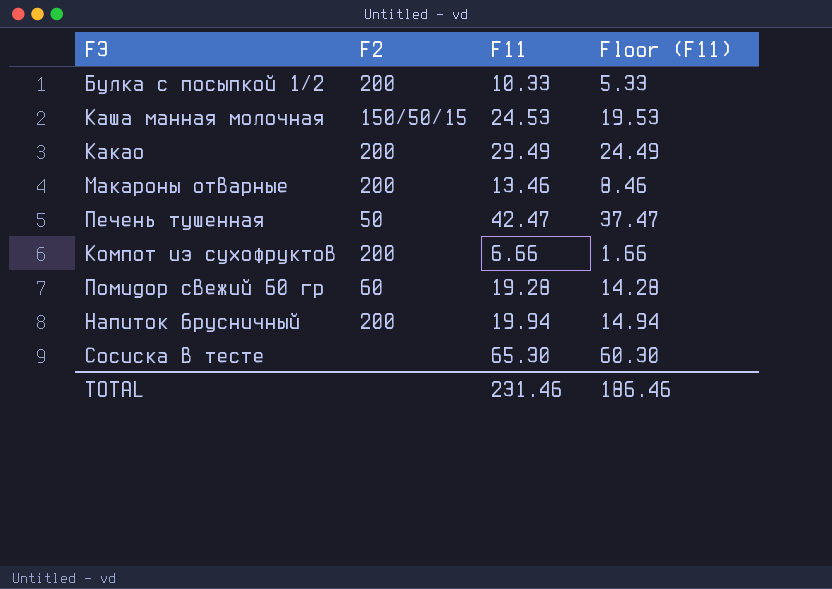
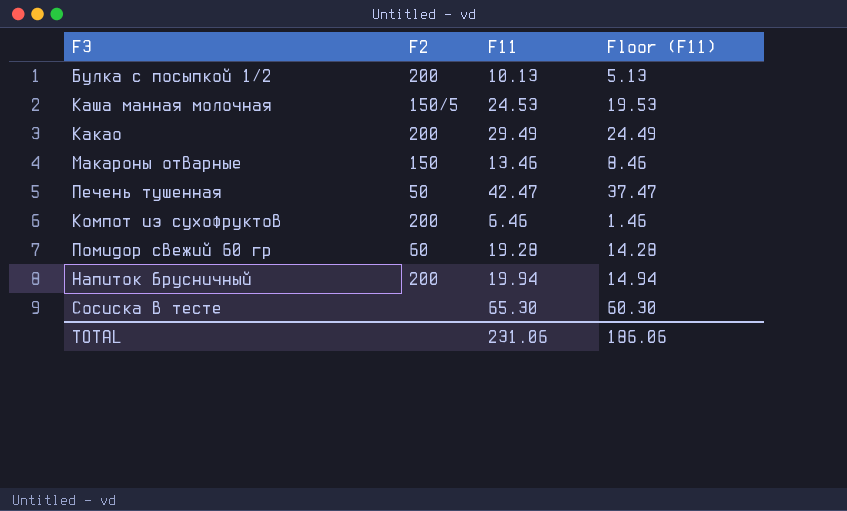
Булка с посыпкой 1/2 | F11: 10.33 -> 10.13
Булка с посыпкой 1/2 | Floor (F11): 5.33 -> 5.13
Каша манная молочная | F2: 150/50/15 -> 150/5
Макароны отварные | F2: 200 -> 150
Компот из сухофруктов | F11: 6.66 -> 6.46
Компот из сухофруктов | Floor (F11): 1.66 -> 1.46
TOTAL | F11: 231.46 -> 231.06
TOTAL | Floor (F11): 186.46 -> 186.06

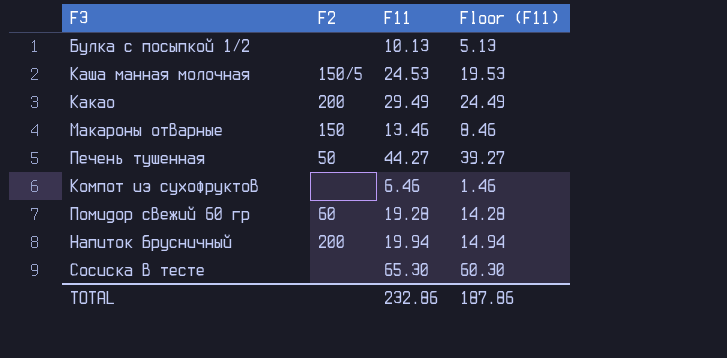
Булка с посыпкой 1/2 | F2: 200 -> none
Печень тушенная | F11: 42.47 -> 44.27
Печень тушенная | Floor (F11): 37.47 -> 39.27
Компот из сухофруктов | F2: 200 -> none
TOTAL | F11: 231.06 -> 232.86
TOTAL | Floor (F11): 186.06 -> 187.86

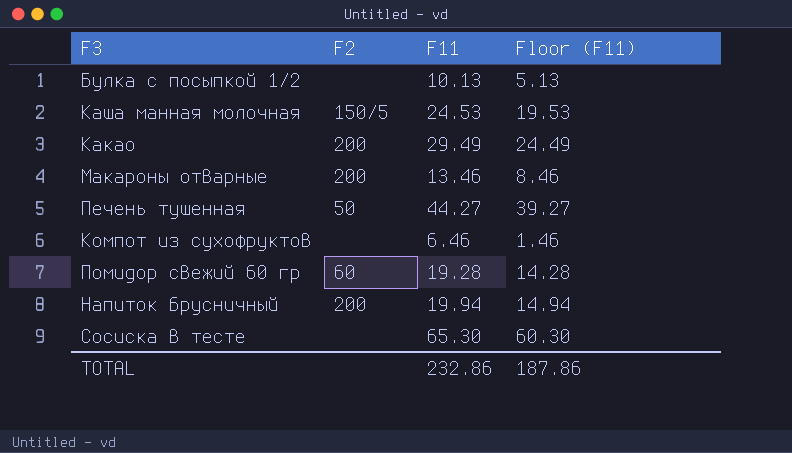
Макароны отварные | F2: 150 -> 200

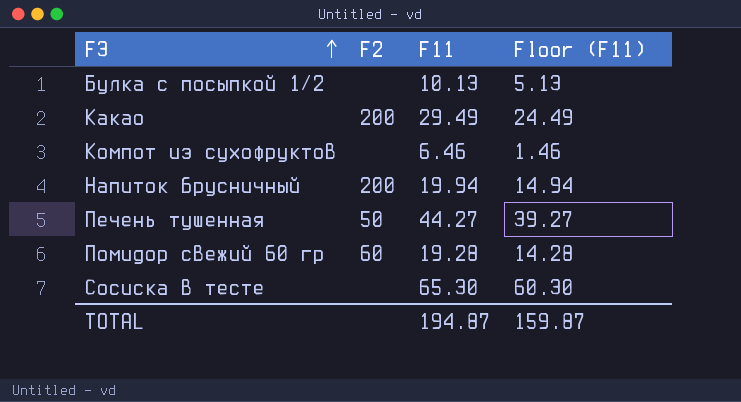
row order: none -> F3 ascending
row Каша манная молочная: 150/5 | 24.53 | 19.53 -> none
row Макароны отварные: 200 | 13.46 | 8.46 -> none
TOTAL | F11: 232.86 -> 194.87
TOTAL | Floor (F11): 187.86 -> 159.87

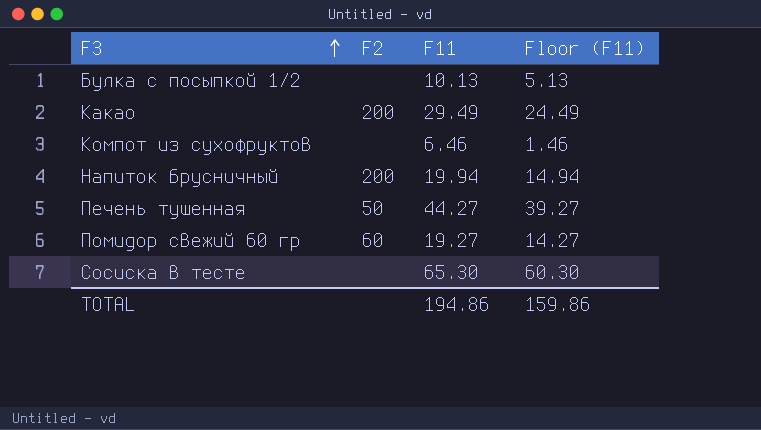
Помидор свежий 60 гр | F11: 19.28 -> 19.27
Помидор свежий 60 гр | Floor (F11): 14.28 -> 14.27
TOTAL | F11: 194.87 -> 194.86
TOTAL | Floor (F11): 159.87 -> 159.86

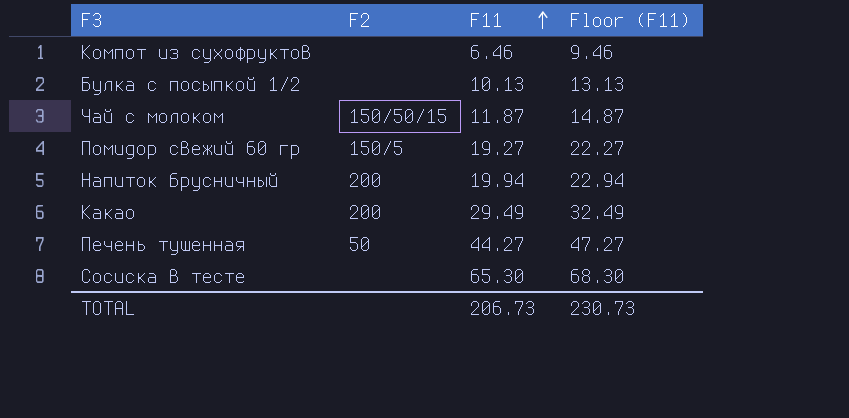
row order: F3 ascending -> F11 ascending
column Floor (F11) | formula: [F11] - 5 -> [F11] + 3
row Чай с молоком: none -> 150/50/15 | 11.87 | 14.87
Помидор свежий 60 гр | F2: 60 -> 150/5
TOTAL | F11: 194.86 -> 206.73
TOTAL | Floor (F11): 159.86 -> 230.73

